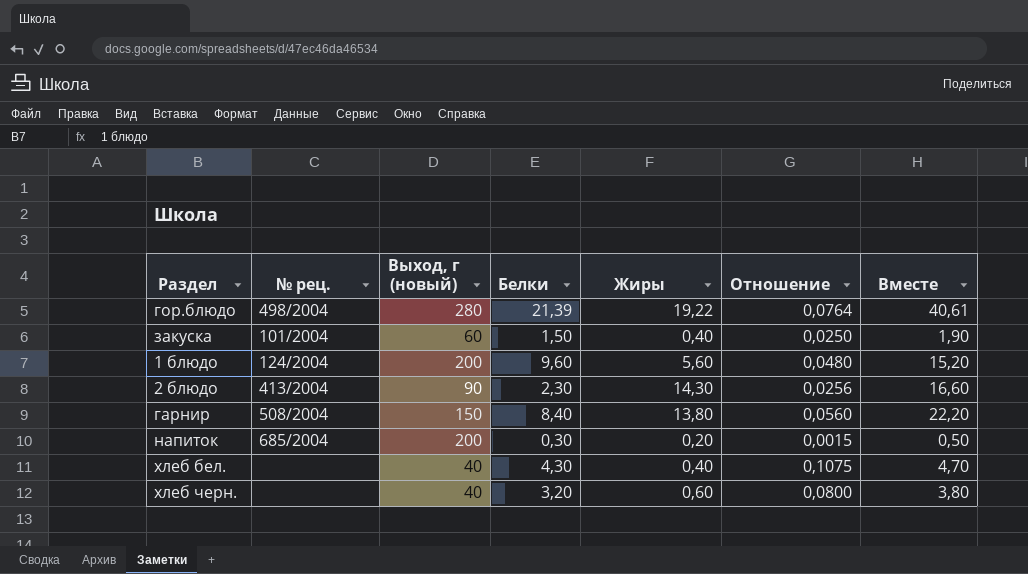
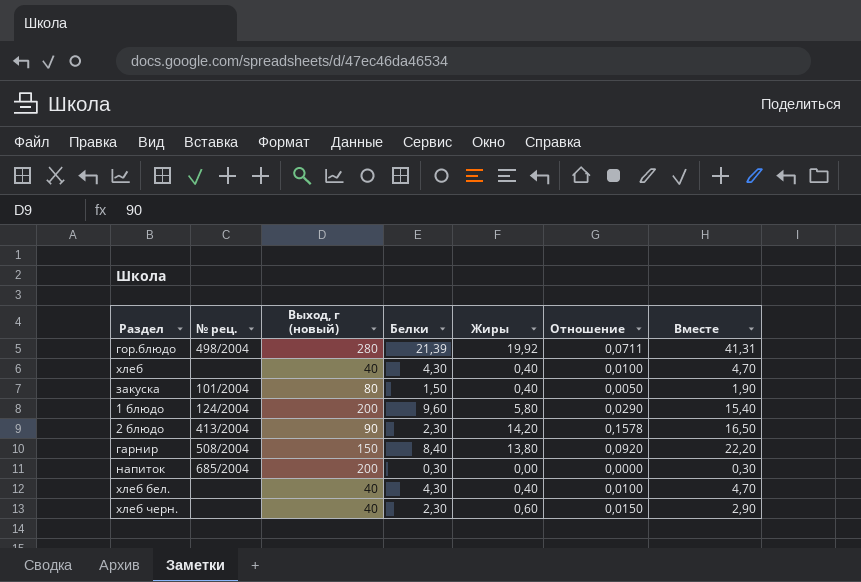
column Отношение | formula: [Белки] / [Выход, г (новый)] -> [Жиры] / [Выход, г (новый)]
гор.блюдо | Жиры: 19,22 -> 19,92
гор.блюдо | Вместе: 40,61 -> 41,31
row хлеб: none -> none | 40 | 4,30 | 0,40 | 0,0100 | 4,70
закуска | Выход, г (новый): 60 -> 80
1 блюдо | Жиры: 5,60 -> 5,80
1 блюдо | Вместе: 15,20 -> 15,40
2 блюдо | Жиры: 14,30 -> 14,20
2 блюдо | Вместе: 16,60 -> 16,50
напиток | Жиры: 0,20 -> 0,00
напиток | Вместе: 0,50 -> 0,30
хлеб черн. | Белки: 3,20 -> 2,30
хлеб черн. | Вместе: 3,80 -> 2,90

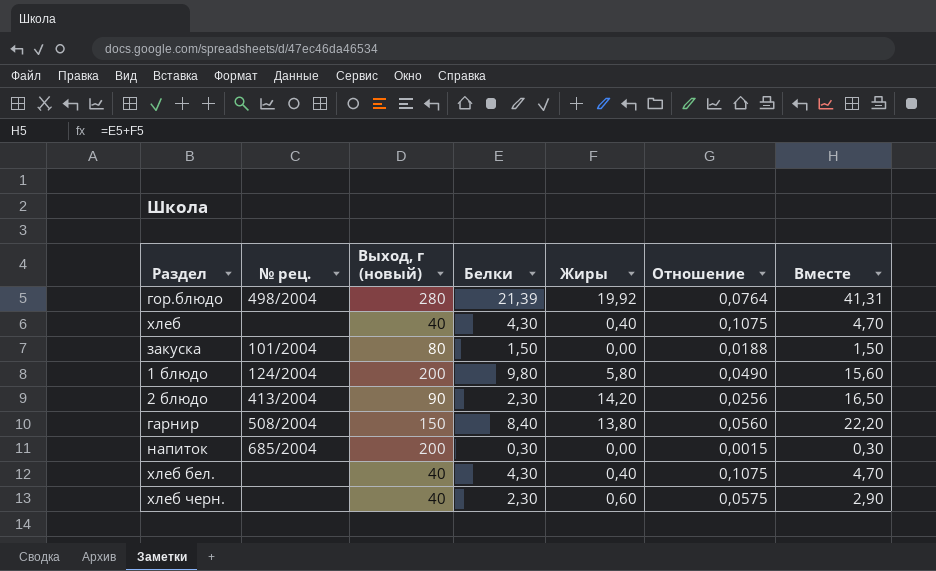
column Отношение | formula: [Жиры] / [Выход, г (новый)] -> [Белки] / [Выход, г (новый)]
закуска | Жиры: 0,40 -> 0,00
закуска | Вместе: 1,90 -> 1,50
1 блюдо | Белки: 9,60 -> 9,80
1 блюдо | Вместе: 15,40 -> 15,60

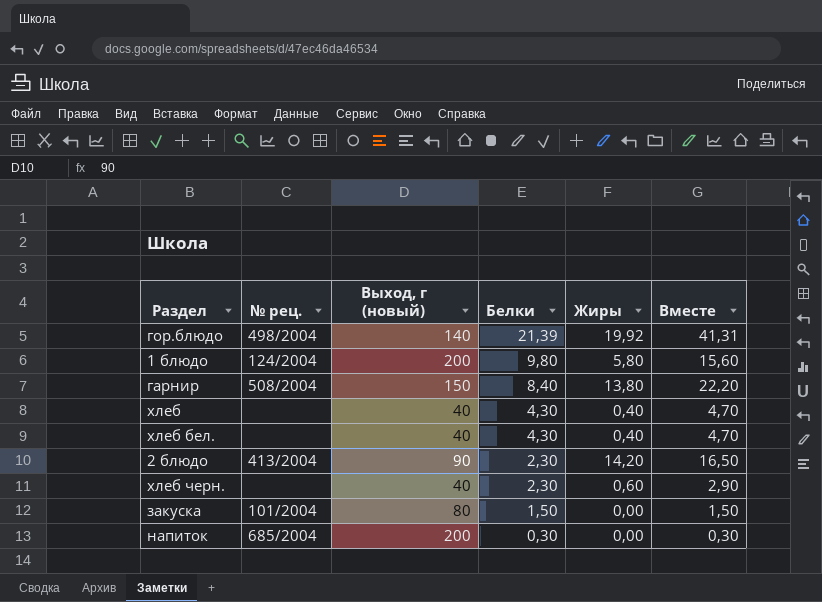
row order: none -> Белки descending
column Отношение | formula: [Белки] / [Выход, г (новый)] -> none
гор.блюдо | Выход, г (новый): 280 -> 140

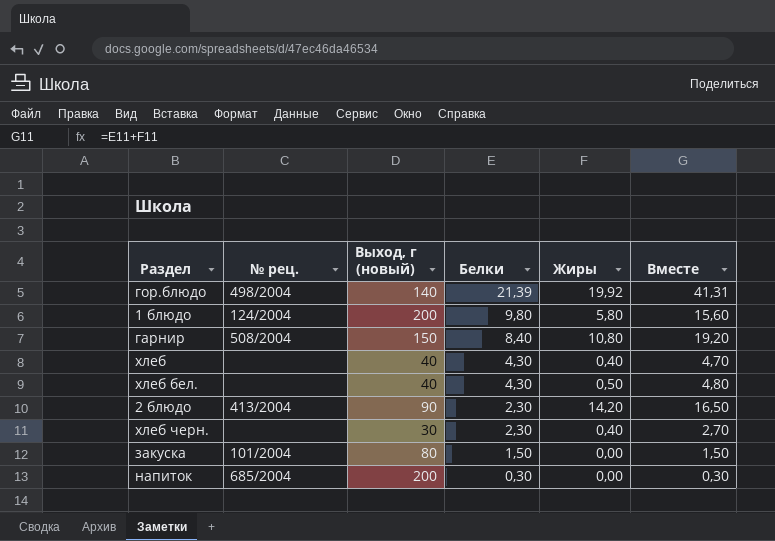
гарнир | Жиры: 13,80 -> 10,80
гарнир | Вместе: 22,20 -> 19,20
хлеб бел. | Жиры: 0,40 -> 0,50
хлеб бел. | Вместе: 4,70 -> 4,80
хлеб черн. | Выход, г (новый): 40 -> 30
хлеб черн. | Жиры: 0,60 -> 0,40
хлеб черн. | Вместе: 2,90 -> 2,70

